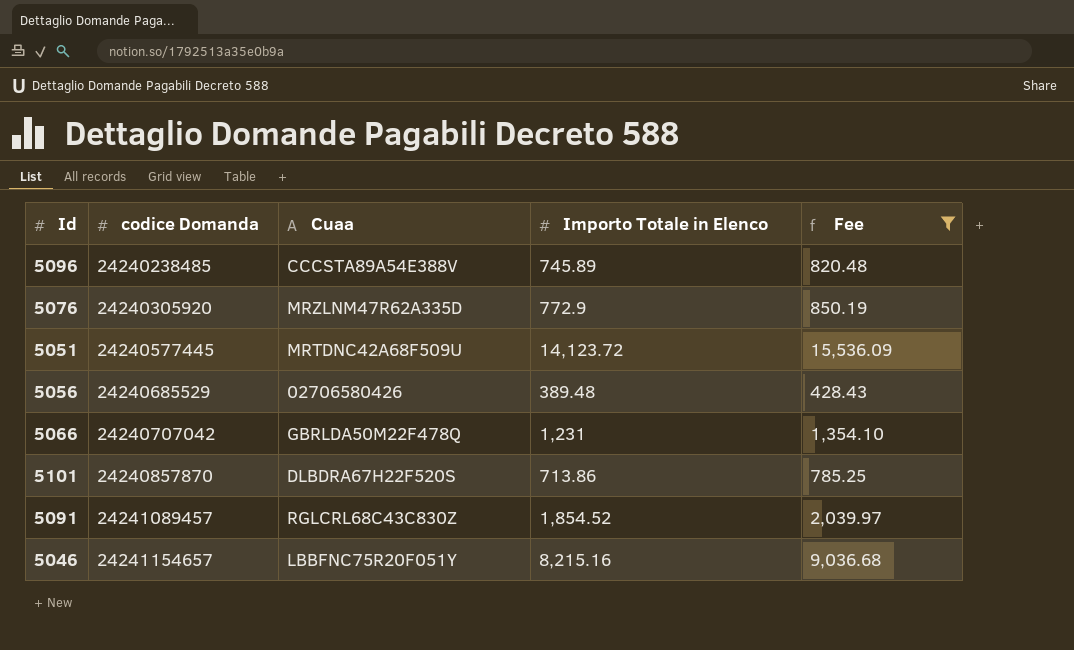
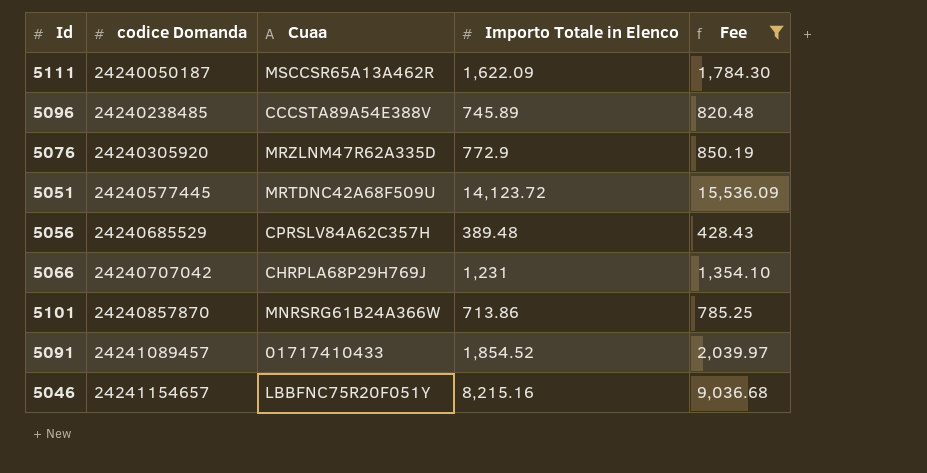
row 5111: none -> 24240050187 | MSCCSR65A13A462R | 1,622.09 | 1,784.30
5056 | Cuaa: 02706580426 -> CPRSLV84A62C357H
5066 | Cuaa: GBRLDA50M22F478Q -> CHRPLA68P29H769J
5101 | Cuaa: DLBDRA67H22F520S -> MNRSRG61B24A366W
5091 | Cuaa: RGLCRL68C43C830Z -> 01717410433

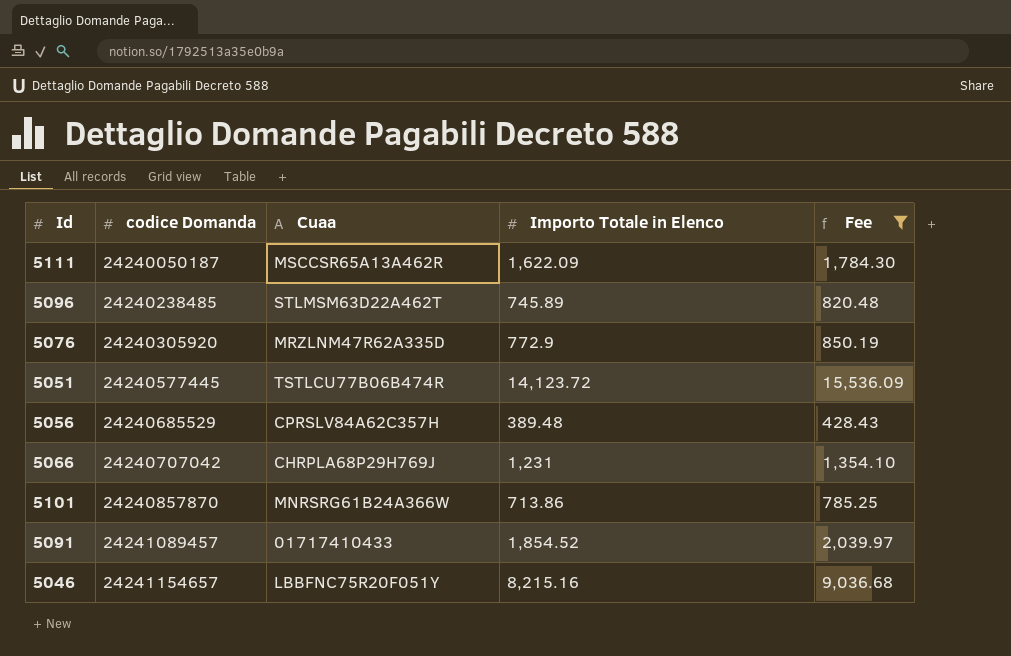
5096 | Cuaa: CCCSTA89A54E388V -> STLMSM63D22A462T
5051 | Cuaa: MRTDNC42A68F509U -> TSTLCU77B06B474R

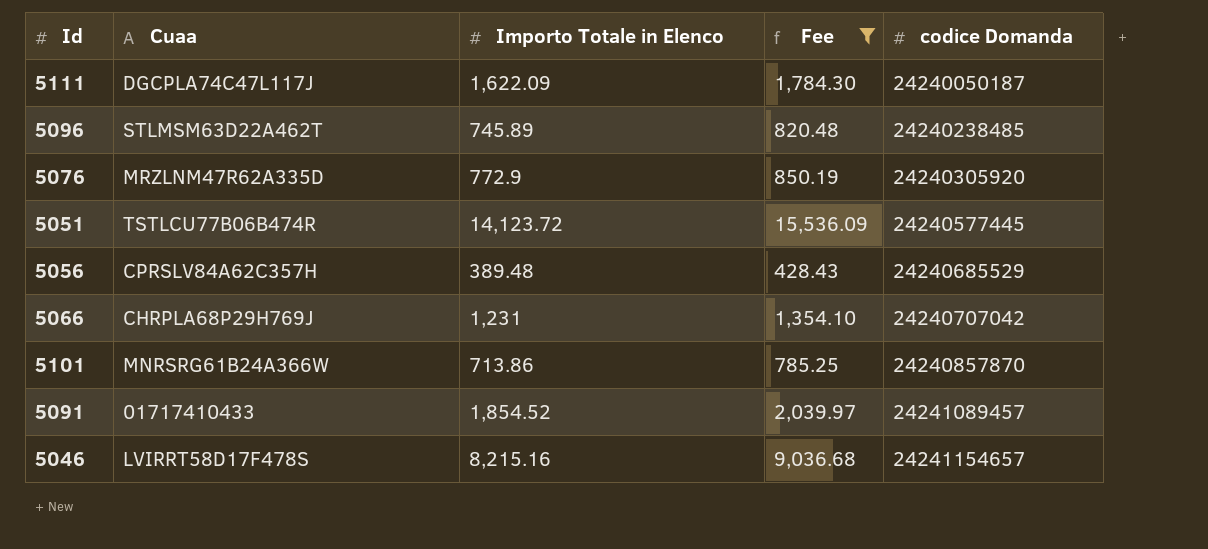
column codice Domanda | position: 2 -> 5
5111 | Cuaa: MSCCSR65A13A462R -> DGCPLA74C47L117J
5046 | Cuaa: LBBFNC75R20F051Y -> LVIRRT58D17F478S

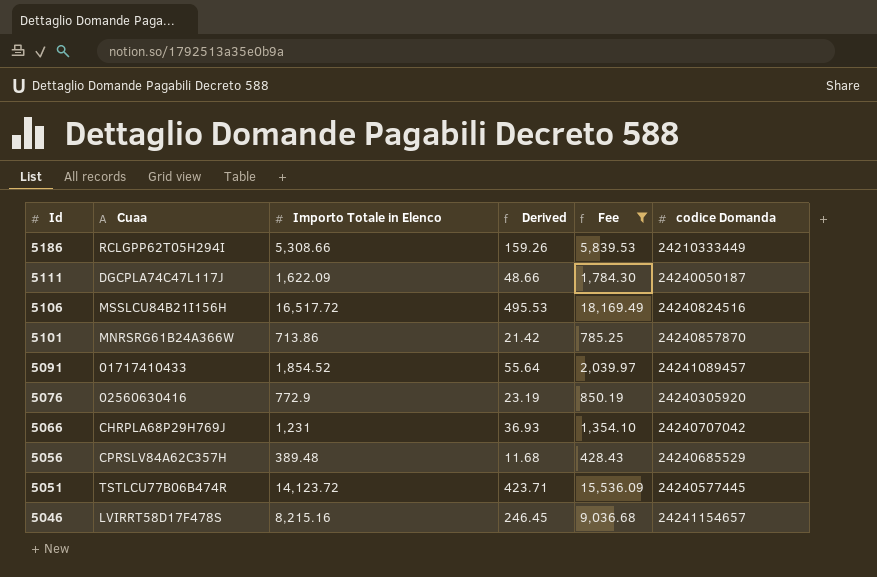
row order: codice Domanda ascending -> Id descending
column Derived | formula: none -> [Importo Totale in Elenco] * 0.03
row 5096: STLMSM63D22A462T | 745.89 | 820.48 | 24240238485 -> none
row 5186: none -> RCLGPP62T05H294I | 5,308.66 | 159.26 | 5,839.53 | 24210333449
row 5106: none -> MSSLCU84B21I156H | 16,517.72 | 495.53 | 18,169.49 | 24240824516
5076 | Cuaa: MRZLNM47R62A335D -> 02560630416

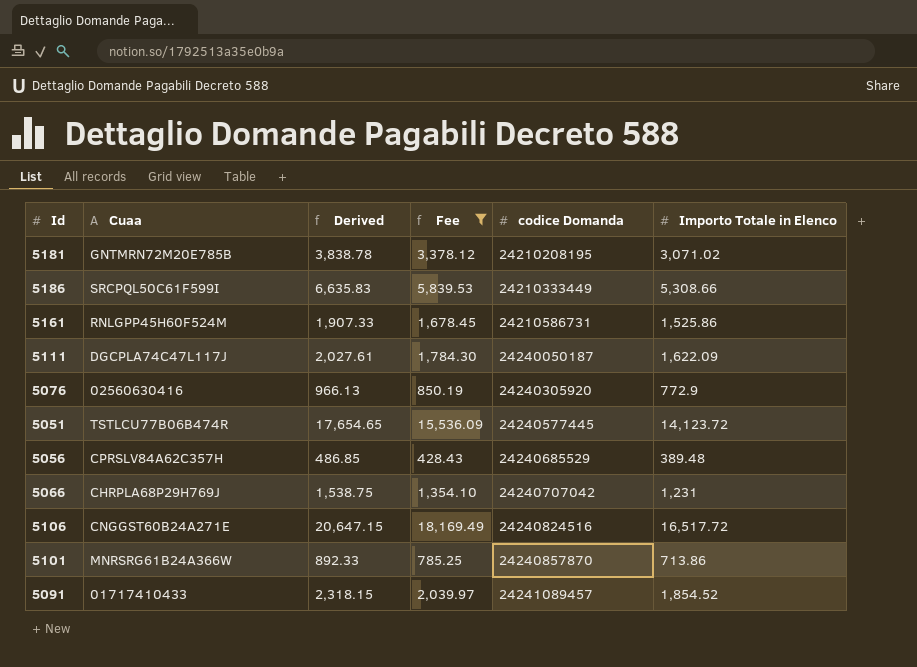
row order: Id descending -> codice Domanda ascending
column Derived | formula: [Importo Totale in Elenco] * 0.03 -> [Importo Totale in Elenco] * 1.25
column Importo Totale in Elenco | position: 3 -> 6
row 5046: LVIRRT58D17F478S | 8,215.16 | 246.45 | 9,036.68 | 24241154657 -> none
row 5181: none -> GNTMRN72M20E785B | 3,838.78 | 3,378.12 | 24210208195 | 3,071.02
5186 | Cuaa: RCLGPP62T05H294I -> SRCPQL50C61F599I
row 5161: none -> RNLGPP45H60F524M | 1,907.33 | 1,678.45 | 24210586731 | 1,525.86
5106 | Cuaa: MSSLCU84B21I156H -> CNGGST60B24A271E

